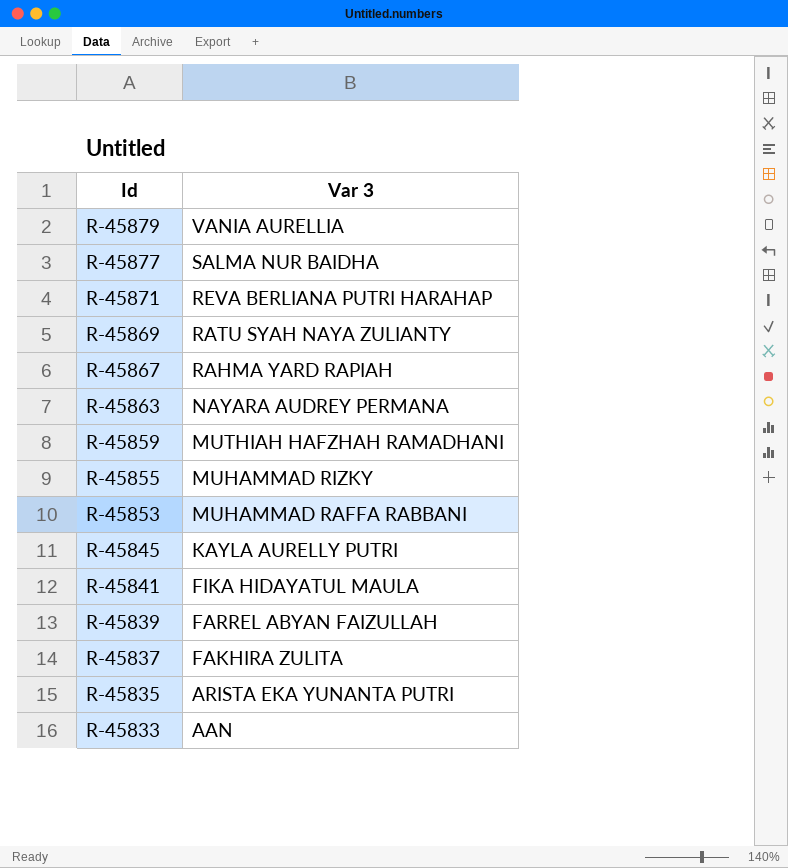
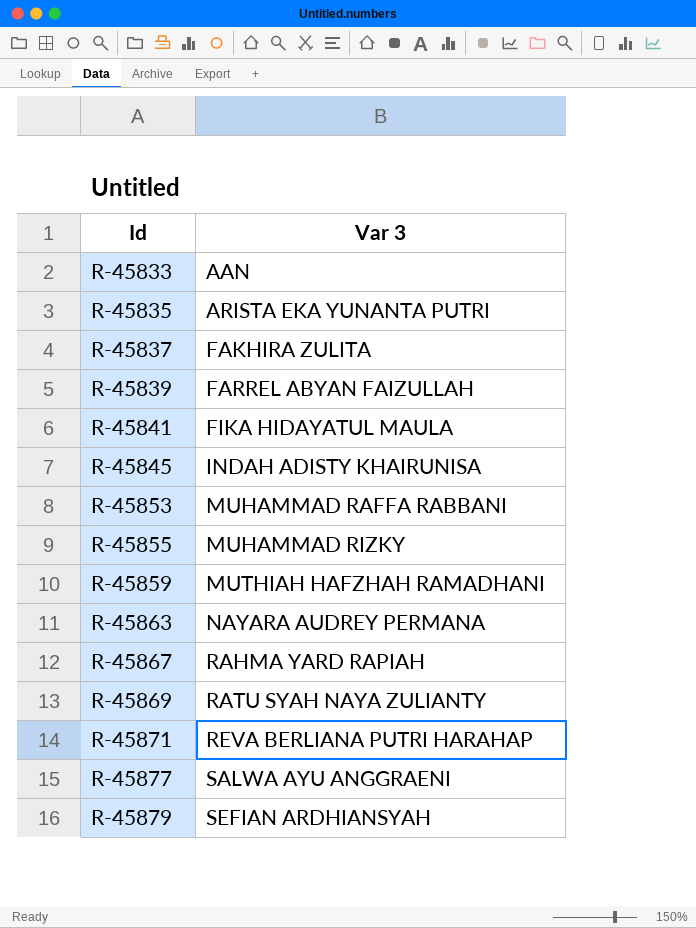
row order: Id descending -> Id ascending
R-45845 | Var 3: KAYLA AURELLY PUTRI -> INDAH ADISTY KHAIRUNISA
R-45877 | Var 3: SALMA NUR BAIDHA -> SALWA AYU ANGGRAENI
R-45879 | Var 3: VANIA AURELLIA -> SEFIAN ARDHIANSYAH

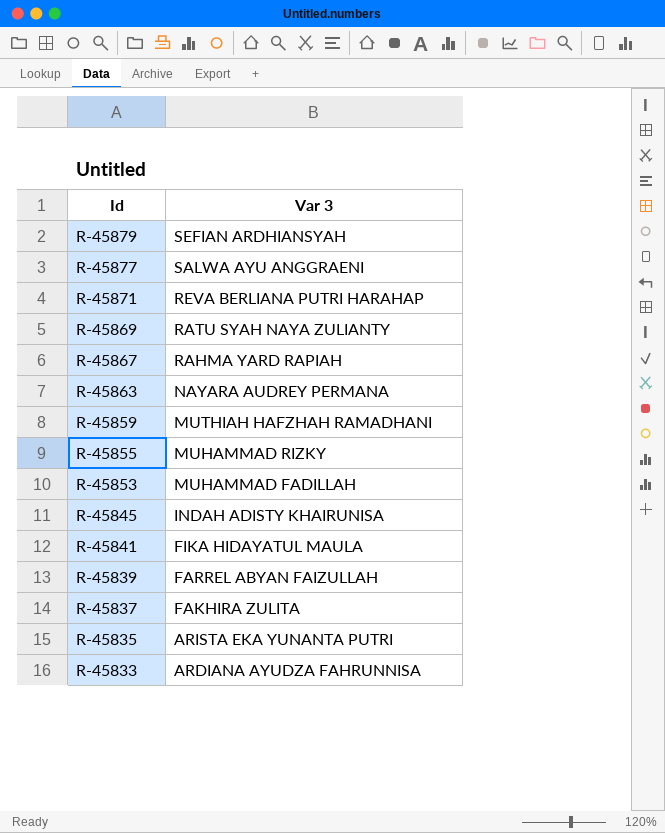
row order: Id ascending -> Id descending
R-45853 | Var 3: MUHAMMAD RAFFA RABBANI -> MUHAMMAD FADILLAH
R-45833 | Var 3: AAN -> ARDIANA AYUDZA FAHRUNNISA

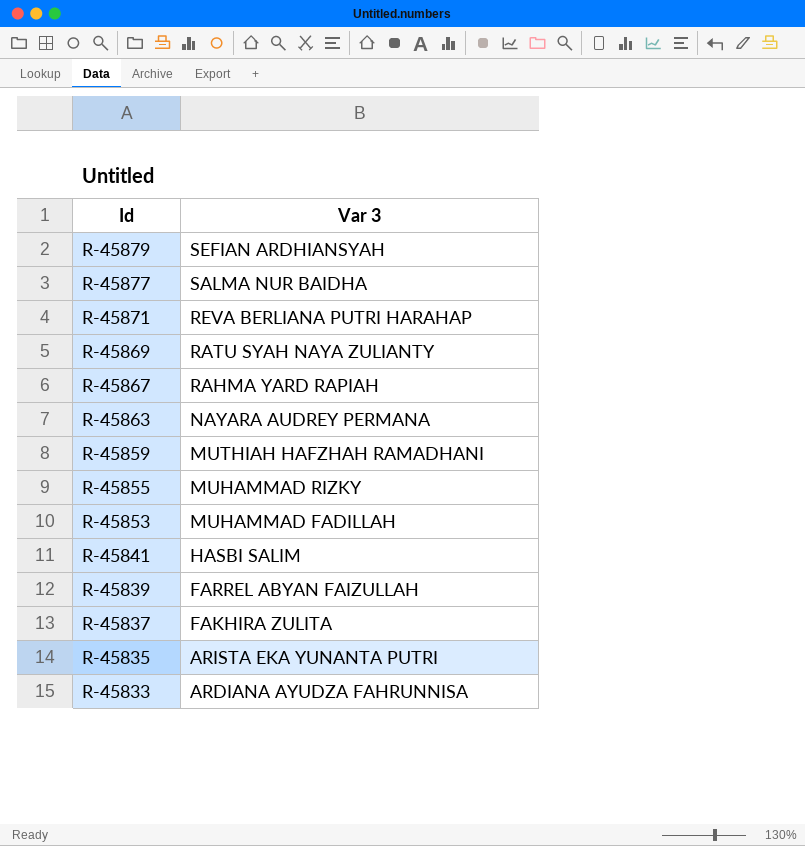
row R-45845: INDAH ADISTY KHAIRUNISA -> none
R-45877 | Var 3: SALWA AYU ANGGRAENI -> SALMA NUR BAIDHA
R-45841 | Var 3: FIKA HIDAYATUL MAULA -> HASBI SALIM

